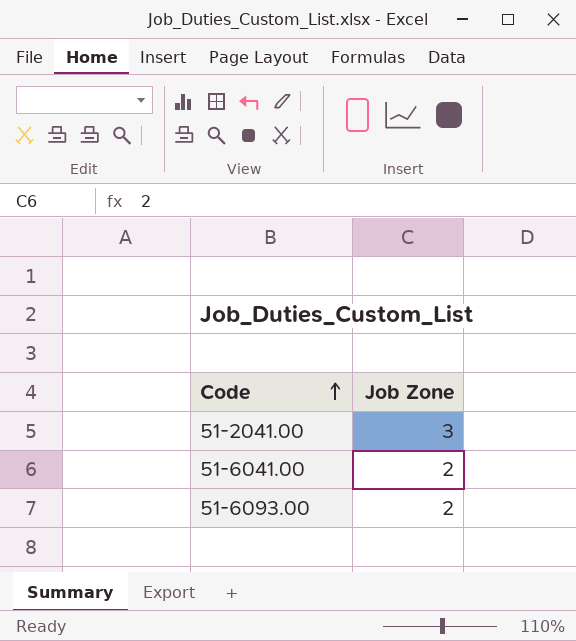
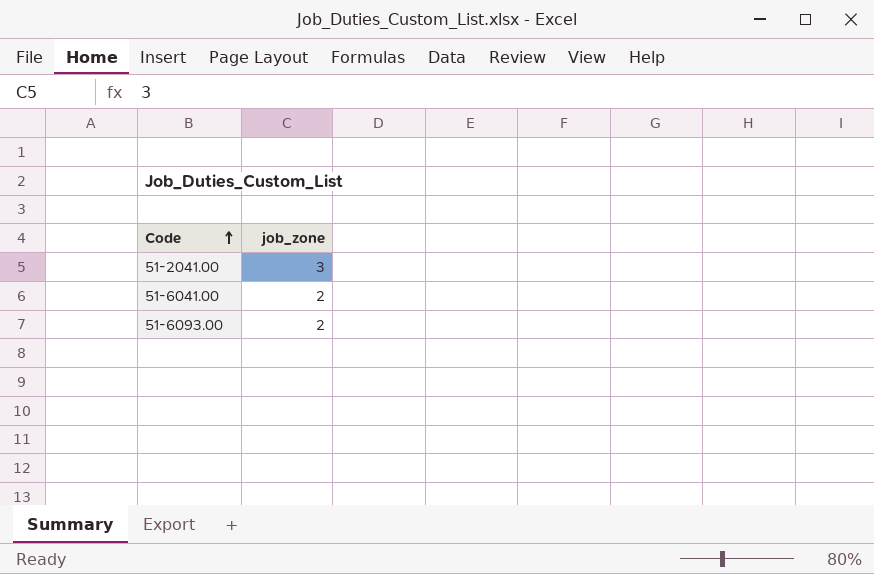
column name: Job Zone -> job_zone

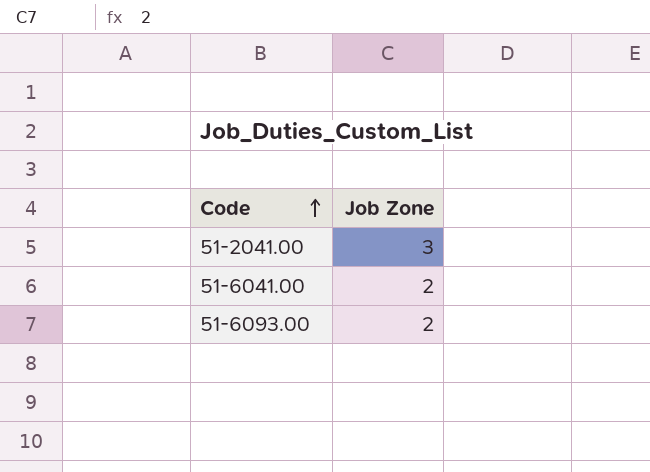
column name: job_zone -> Job Zone

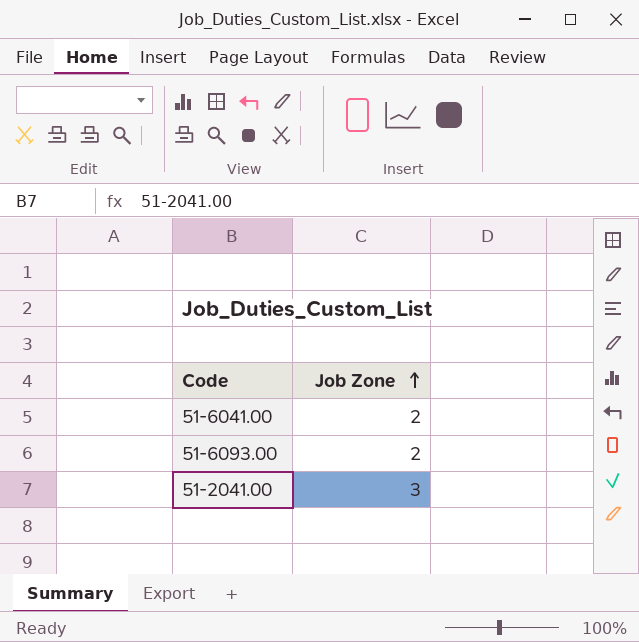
row order: Code ascending -> Job Zone ascending

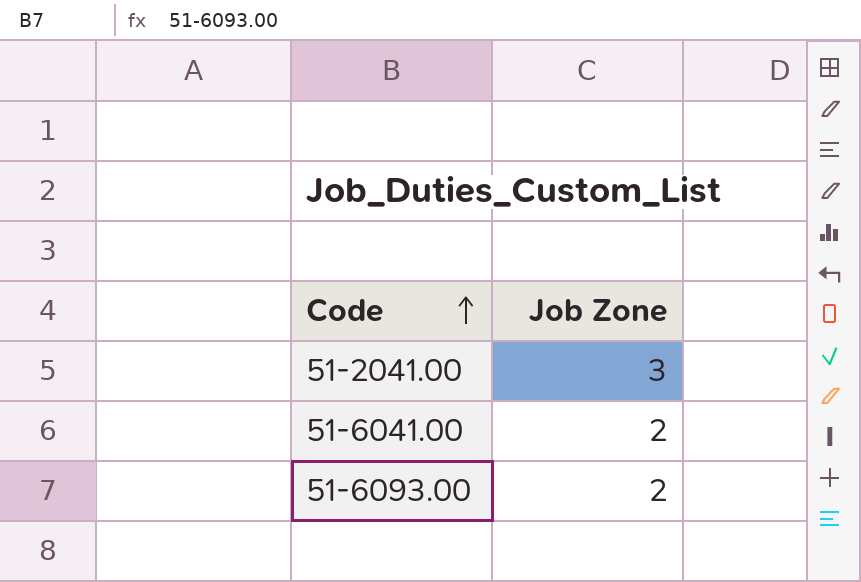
row order: Job Zone ascending -> Code ascending

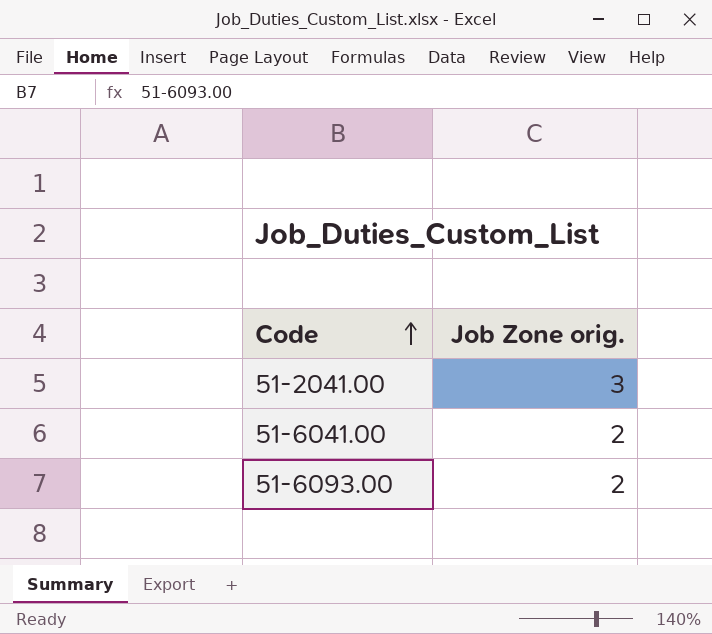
column name: Job Zone -> Job Zone orig.

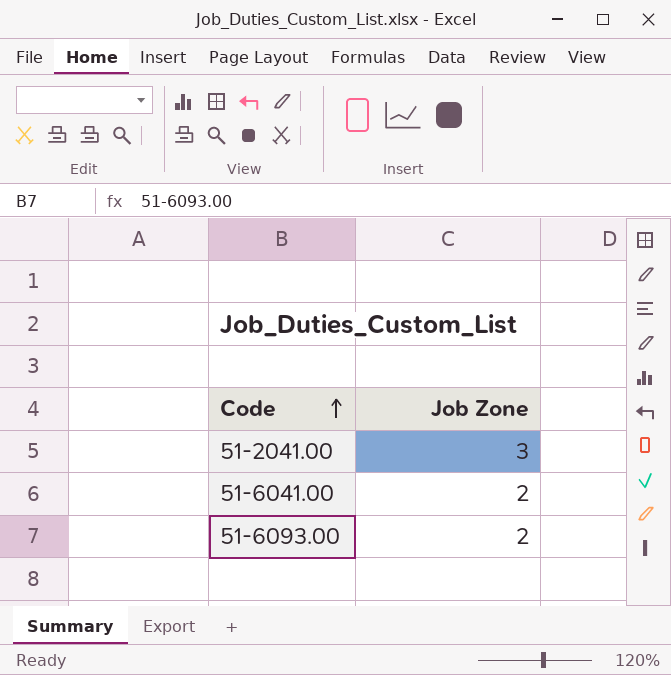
column name: Job Zone orig. -> Job Zone

